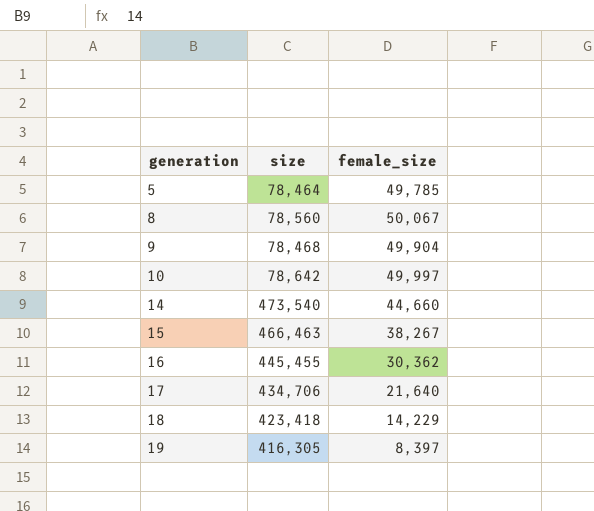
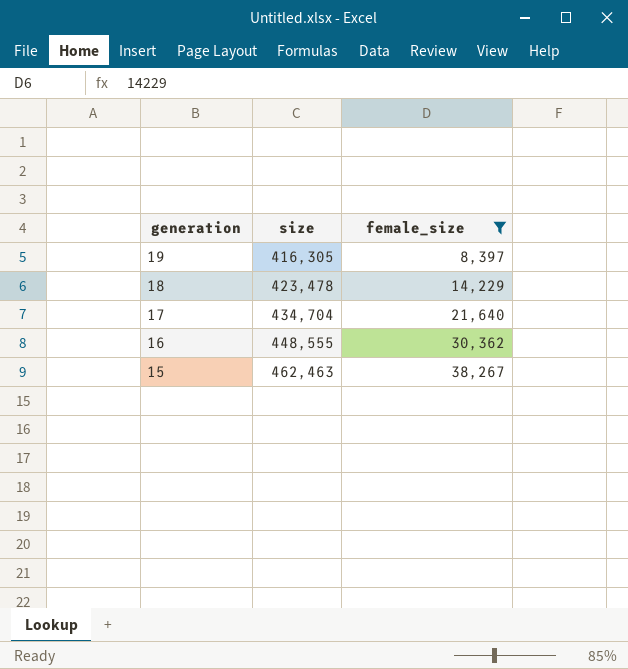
filter: none -> female_size <= 38,267
row order: generation ascending -> generation descending
18 | size: 423,418 -> 423,478
17 | size: 434,706 -> 434,704
16 | size: 445,455 -> 448,555
15 | size: 466,463 -> 462,463

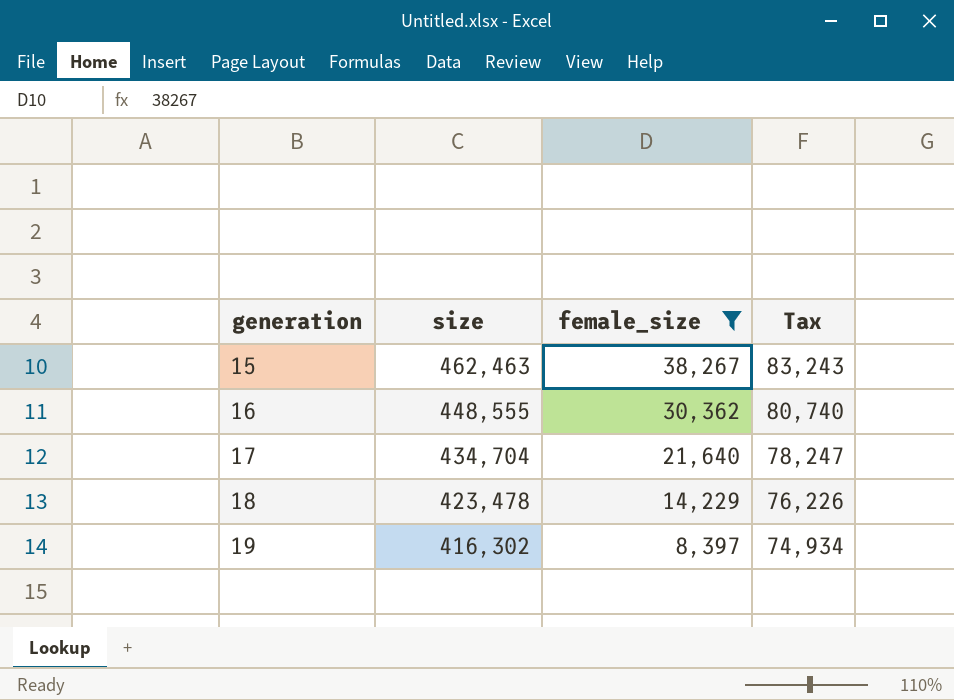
row order: generation descending -> generation ascending
column Tax | formula: none -> [size] * 0.18
19 | size: 416,305 -> 416,302

